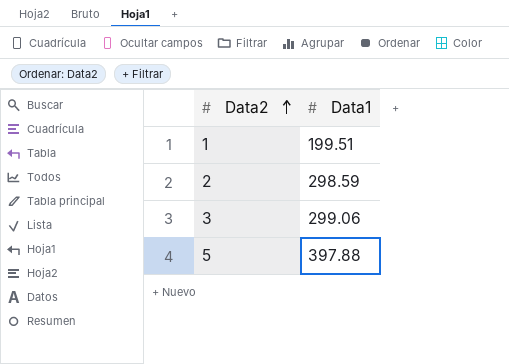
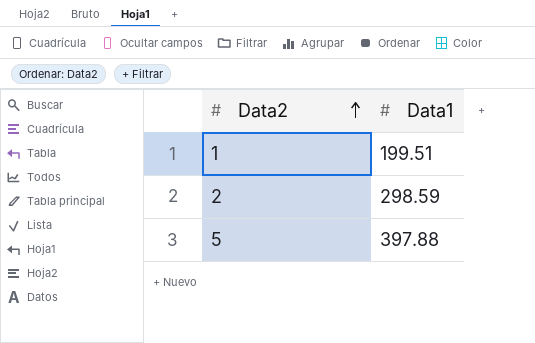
row 3: 299.06 -> none

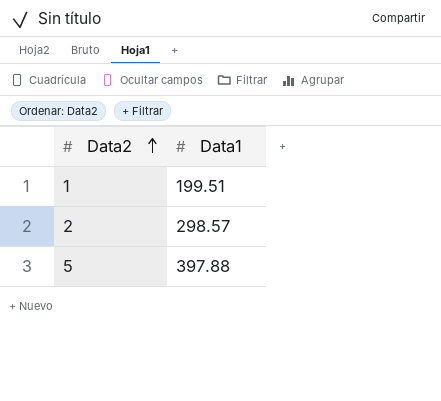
2 | Data1: 298.59 -> 298.57

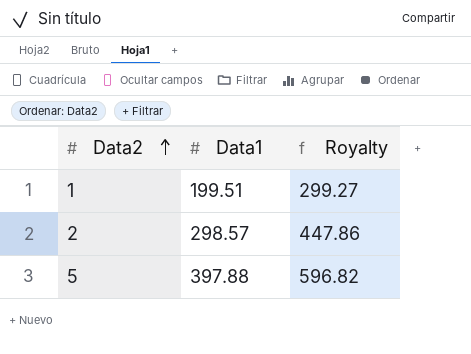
column Royalty | formula: none -> [Data1] * 1.5

